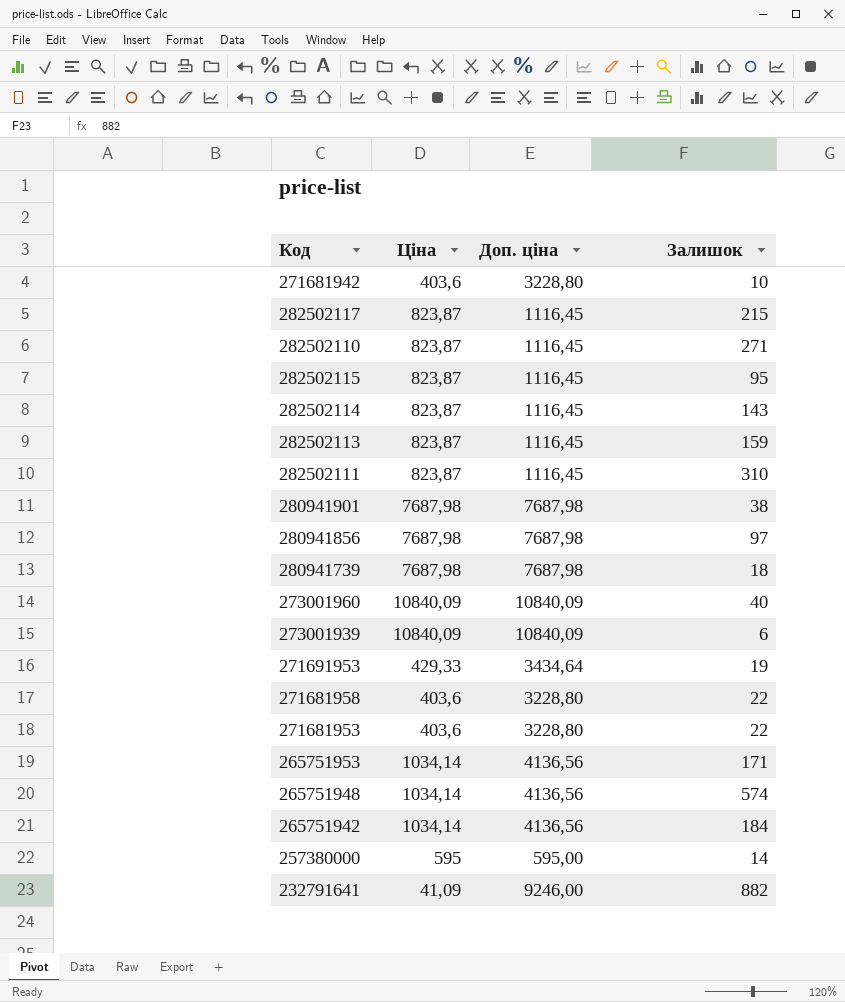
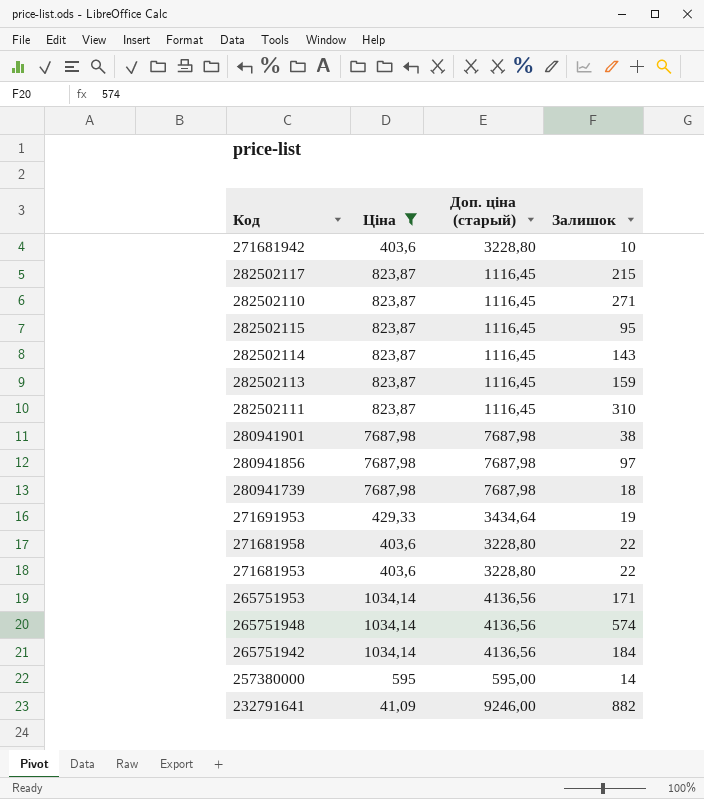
filter: none -> Ціна != 10840,09
column name: Доп. ціна -> Доп. ціна (старый)

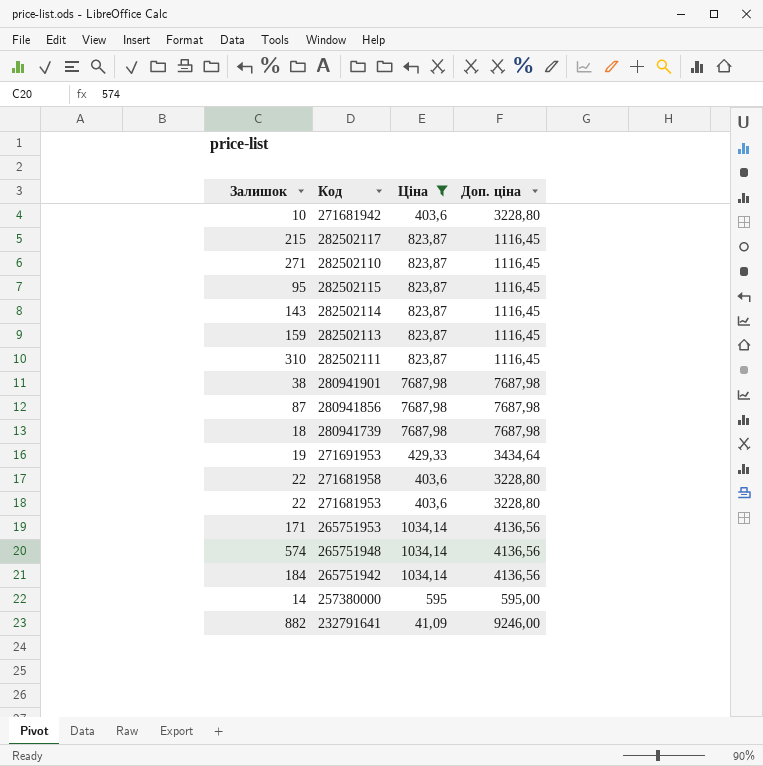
column Залишок | position: 4 -> 1
column name: Доп. ціна (старый) -> Доп. ціна
280941856 | Залишок: 97 -> 87

